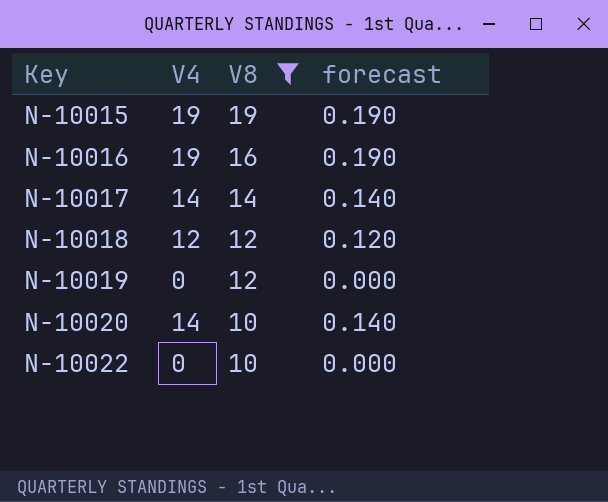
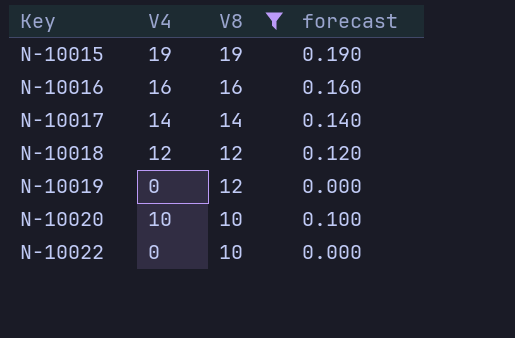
N-10016 | V4: 19 -> 16
N-10016 | forecast: 0.190 -> 0.160
N-10020 | V4: 14 -> 10
N-10020 | forecast: 0.140 -> 0.100

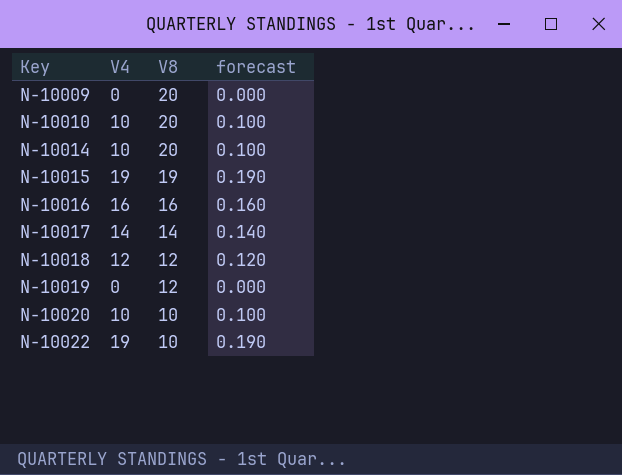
filter: V8 != 20 -> none
N-10022 | V4: 0 -> 19
N-10022 | forecast: 0.000 -> 0.190

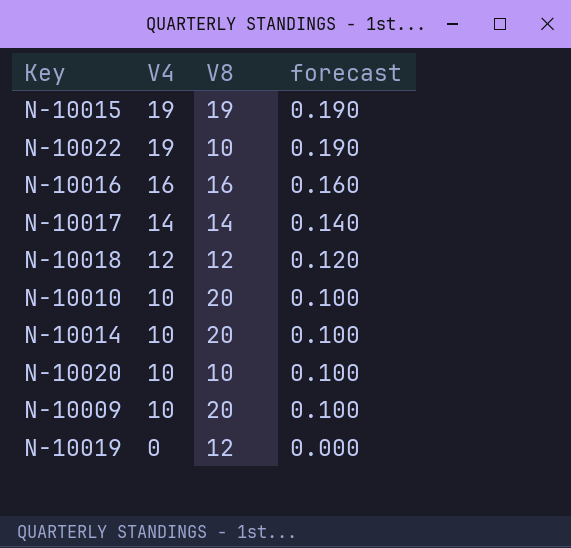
row order: Key ascending -> V4 descending
N-10009 | V4: 0 -> 10
N-10009 | forecast: 0.000 -> 0.100

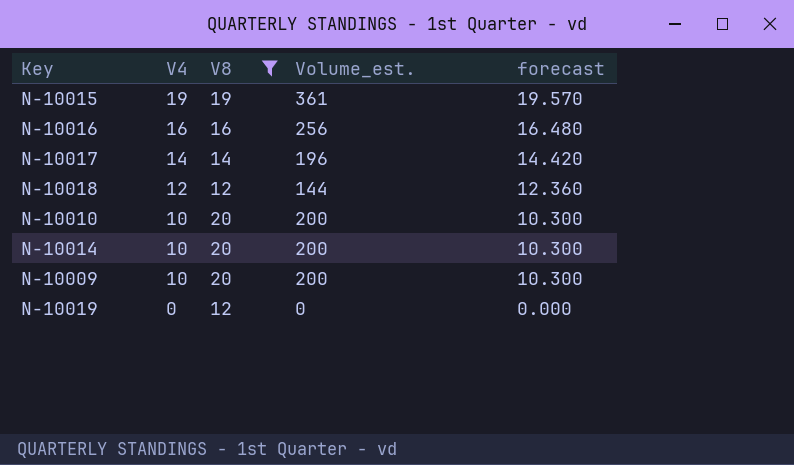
filter: none -> V8 != 10
column Volume_est. | formula: none -> [V4] * [V8]
column forecast | formula: [V4] * 0.01 -> [V4] * 1.03

